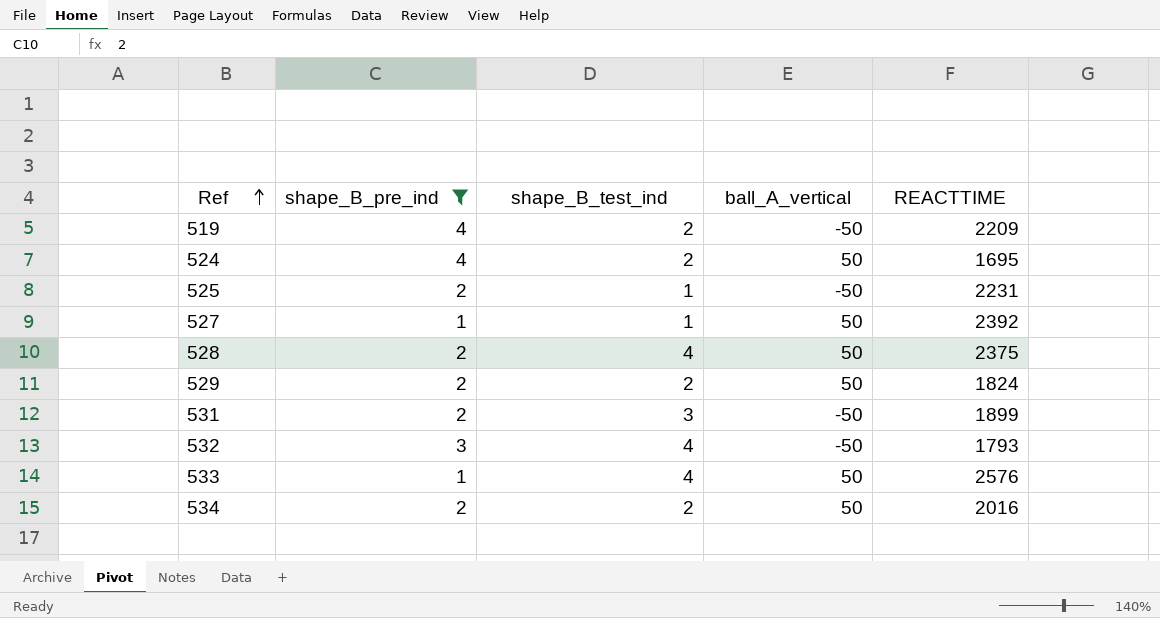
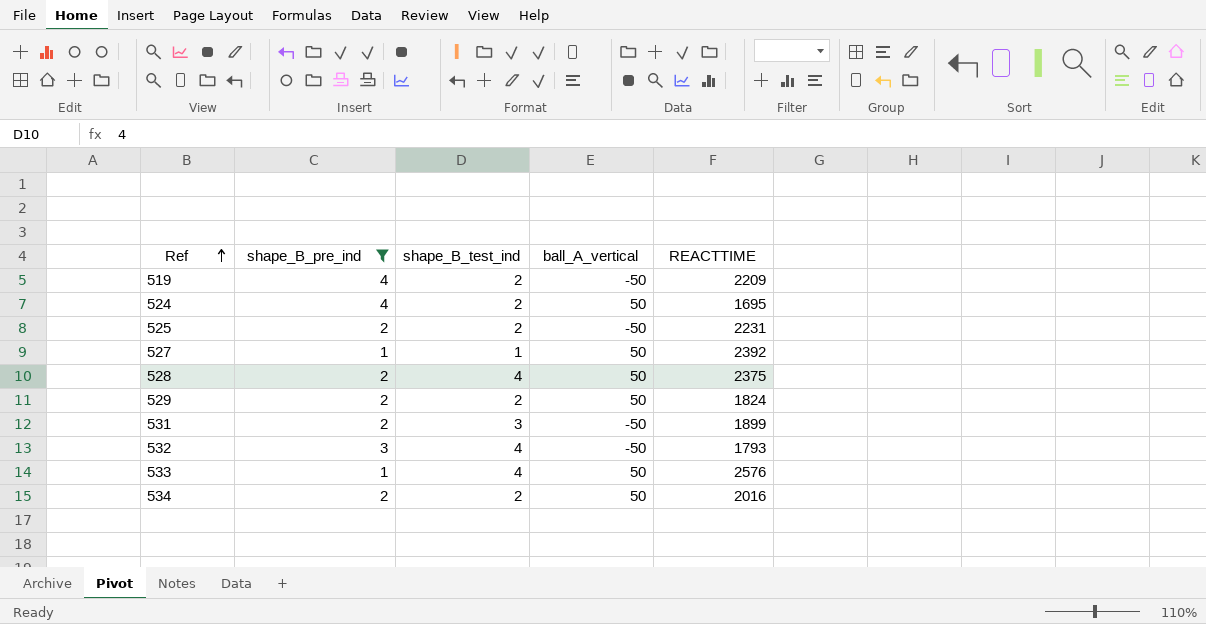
525 | shape_B_test_ind: 1 -> 2

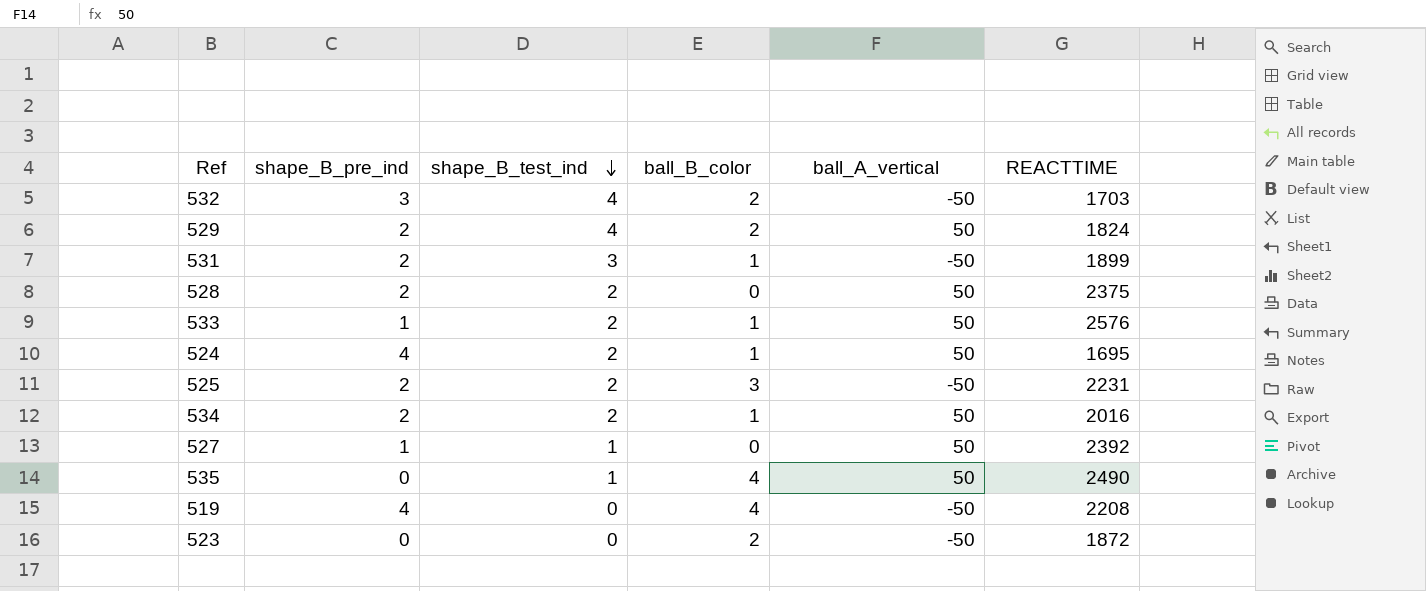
filter: shape_B_pre_ind != 0 -> none
row order: Ref ascending -> shape_B_test_ind descending
column ball_B_color | position: none -> 4
532 | REACTTIME: 1793 -> 1703
529 | shape_B_test_ind: 2 -> 4
528 | shape_B_test_ind: 4 -> 2
533 | shape_B_test_ind: 4 -> 2
519 | shape_B_test_ind: 2 -> 0
519 | REACTTIME: 2209 -> 2208

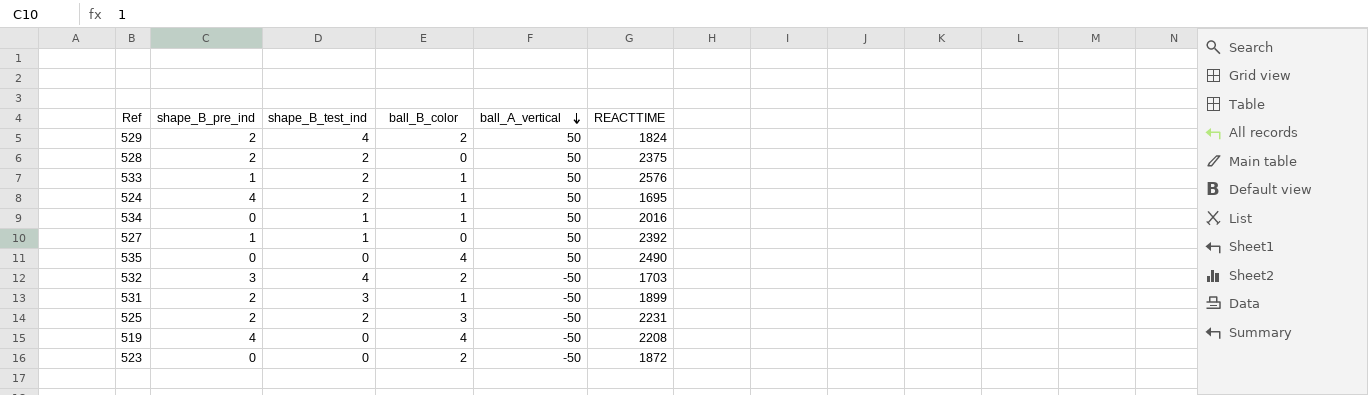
row order: shape_B_test_ind descending -> ball_A_vertical descending
534 | shape_B_pre_ind: 2 -> 0
534 | shape_B_test_ind: 2 -> 1
535 | shape_B_test_ind: 1 -> 0

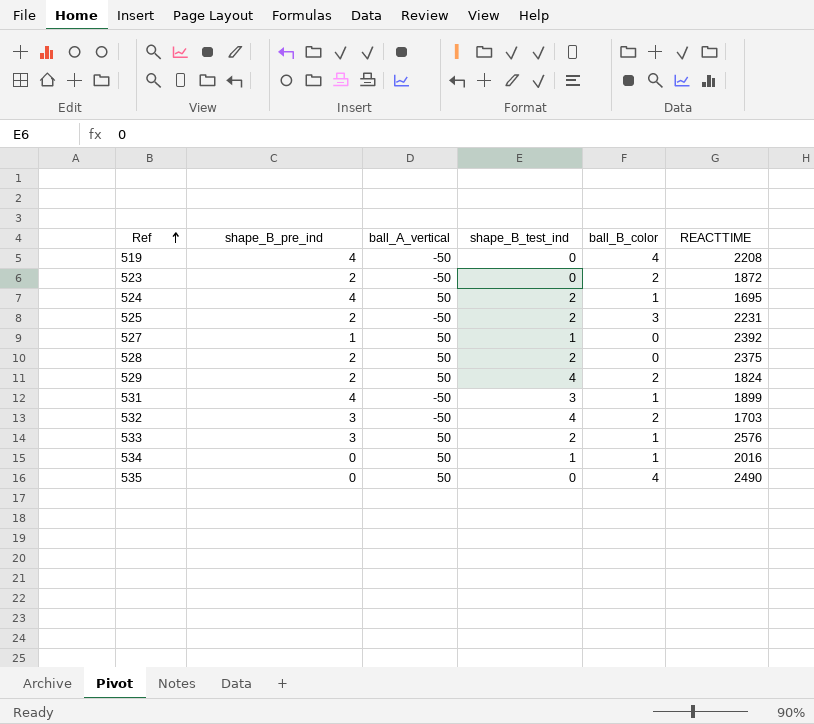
row order: ball_A_vertical descending -> Ref ascending
column ball_A_vertical | position: 5 -> 3
523 | shape_B_pre_ind: 0 -> 2
531 | shape_B_pre_ind: 2 -> 4
533 | shape_B_pre_ind: 1 -> 3

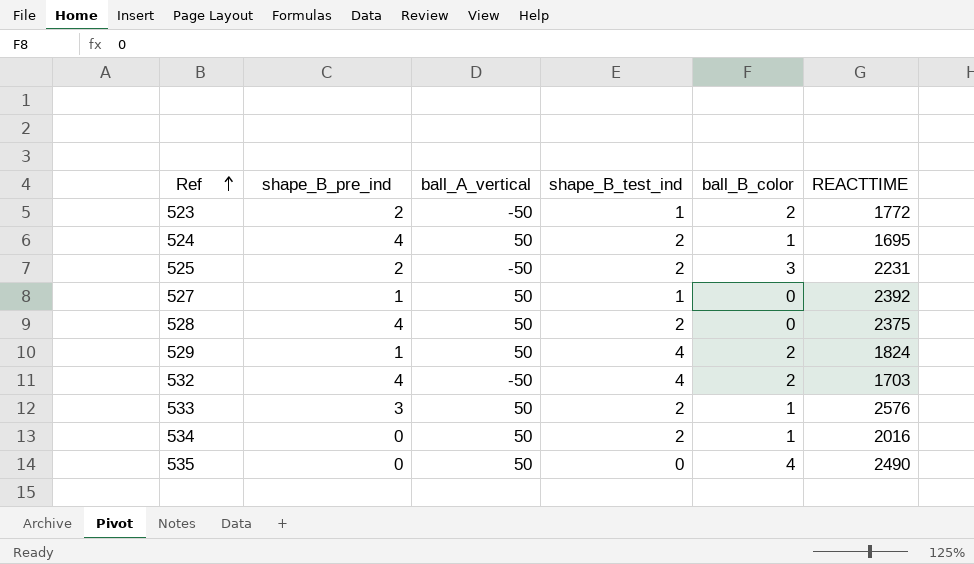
row 519: 4 | -50 | 0 | 4 | 2208 -> none
row 531: 4 | -50 | 3 | 1 | 1899 -> none
523 | shape_B_test_ind: 0 -> 1
523 | REACTTIME: 1872 -> 1772
528 | shape_B_pre_ind: 2 -> 4
529 | shape_B_pre_ind: 2 -> 1
532 | shape_B_pre_ind: 3 -> 4
534 | shape_B_test_ind: 1 -> 2

